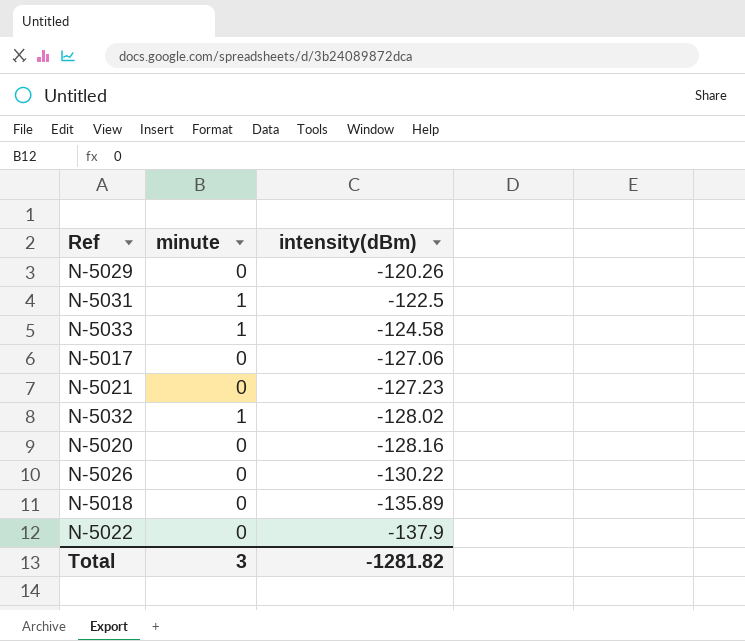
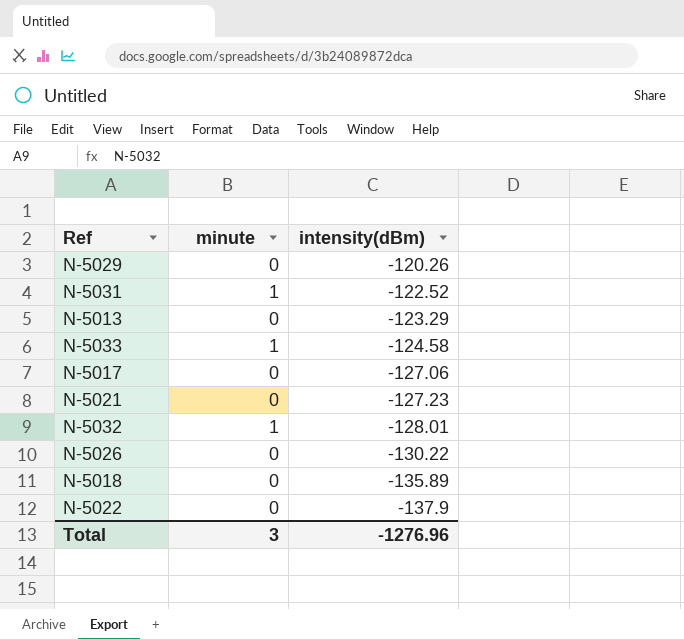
row N-5020: 0 | -128.16 -> none
N-5031 | intensity(dBm): -122.5 -> -122.52
row N-5013: none -> 0 | -123.29
N-5032 | intensity(dBm): -128.02 -> -128.01
Total | intensity(dBm): -1281.82 -> -1276.96

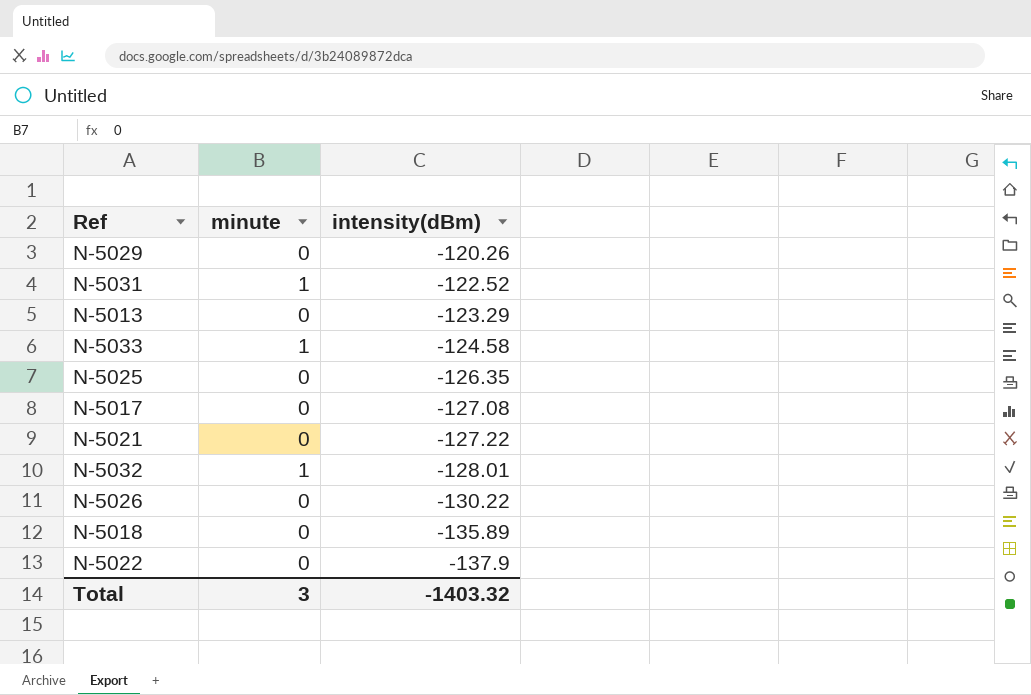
row N-5025: none -> 0 | -126.35
N-5017 | intensity(dBm): -127.06 -> -127.08
N-5021 | intensity(dBm): -127.23 -> -127.22
Total | intensity(dBm): -1276.96 -> -1403.32

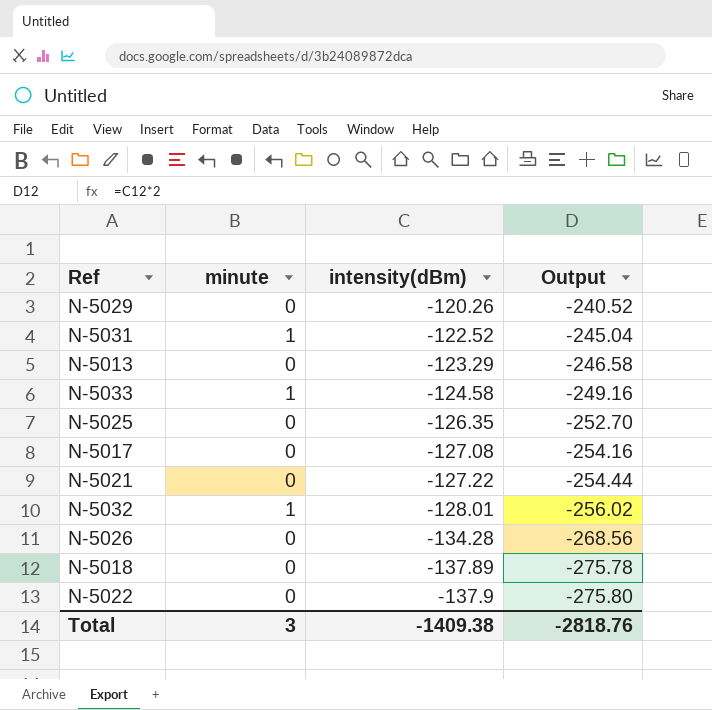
column Output | formula: none -> [intensity(dBm)] * 2
N-5026 | intensity(dBm): -130.22 -> -134.28
N-5018 | intensity(dBm): -135.89 -> -137.89
Total | intensity(dBm): -1403.32 -> -1409.38

